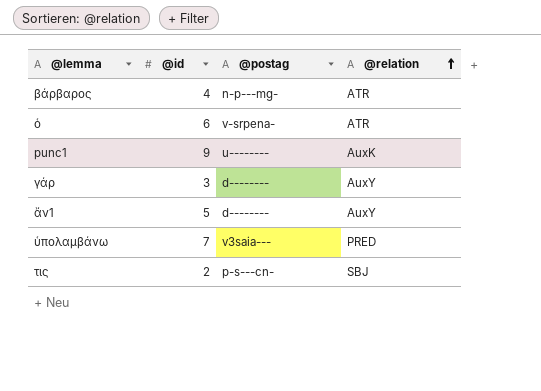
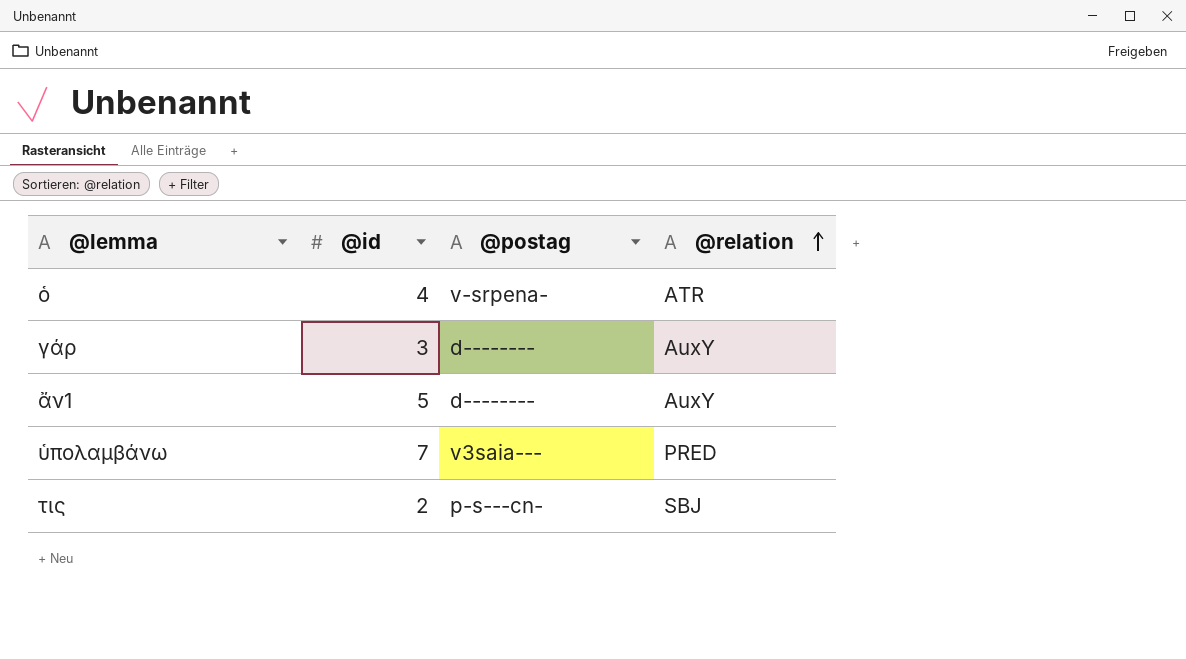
row βάρβαρος: 4 | n-p---mg- | ATR -> none
row punc1: 9 | u-------- | AuxK -> none
ὁ | @id: 6 -> 4

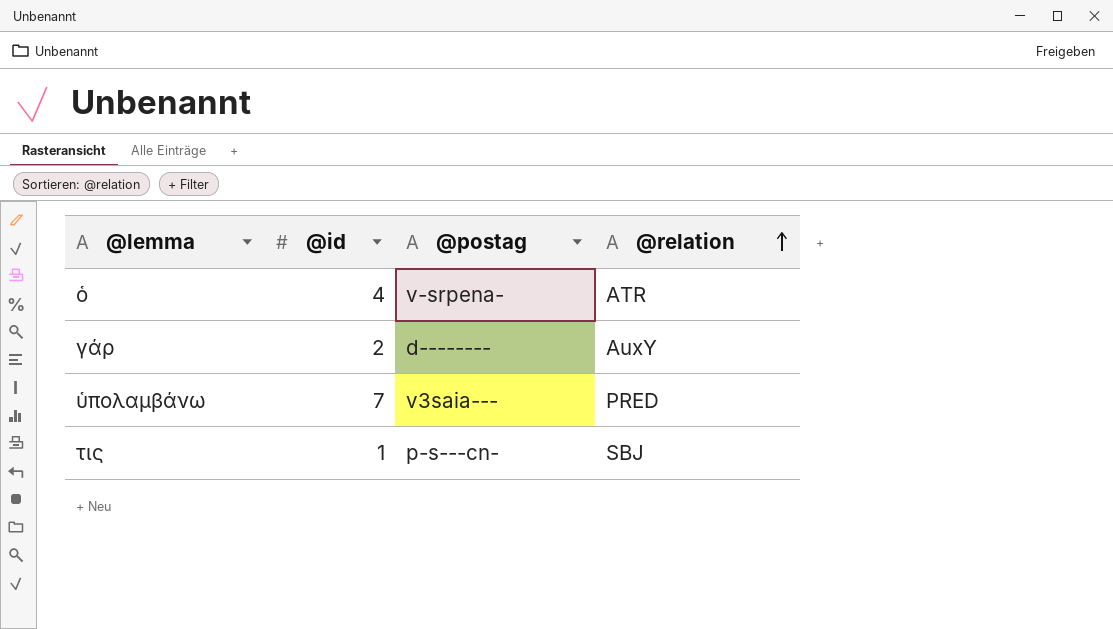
row ἄν1: 5 | d-------- | AuxY -> none
γάρ | @id: 3 -> 2
τις | @id: 2 -> 1

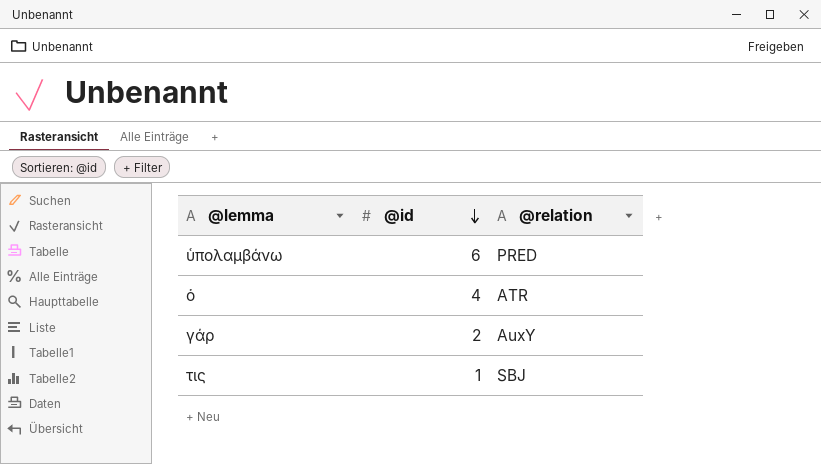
row order: @relation ascending -> @id descending
column @postag | position: 3 -> none
ὑπολαμβάνω | @id: 7 -> 6

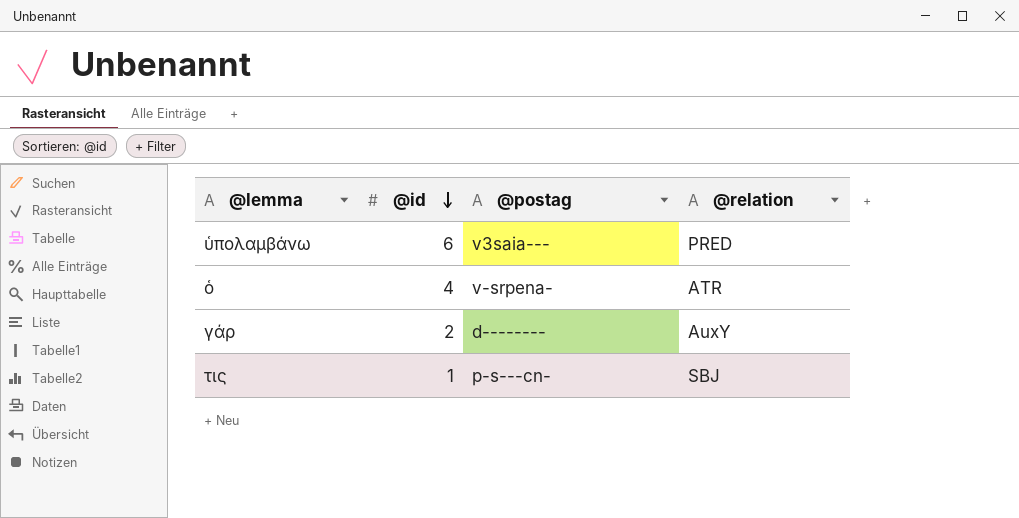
column @postag | position: none -> 3

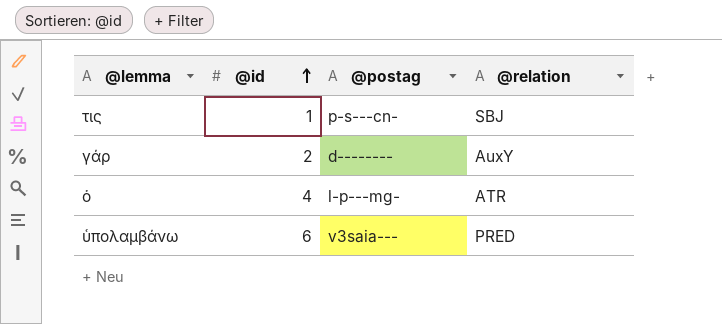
row order: @id descending -> @id ascending
ὁ | @postag: v-srpena- -> l-p---mg-

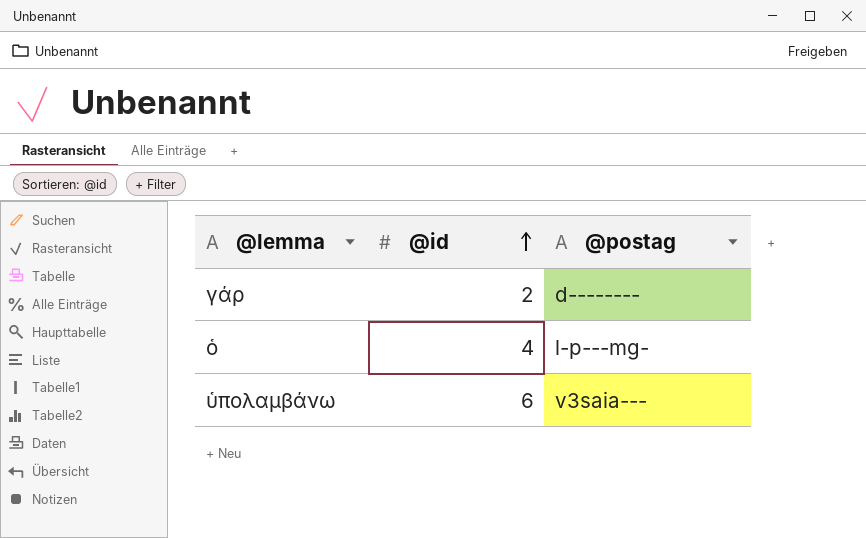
column @relation | position: 4 -> none
row τις: 1 | p-s---cn- | SBJ -> none

